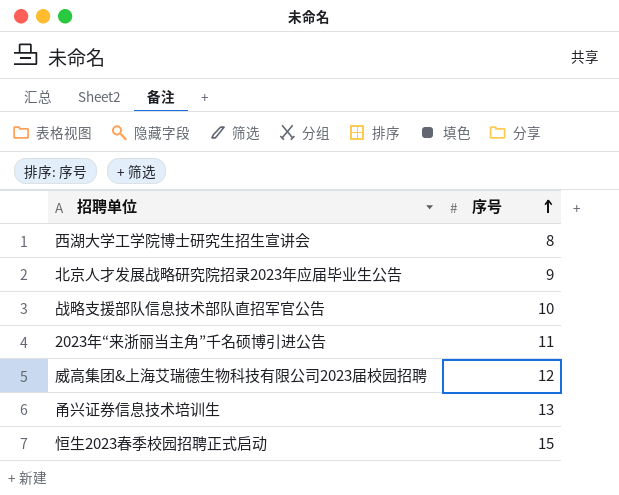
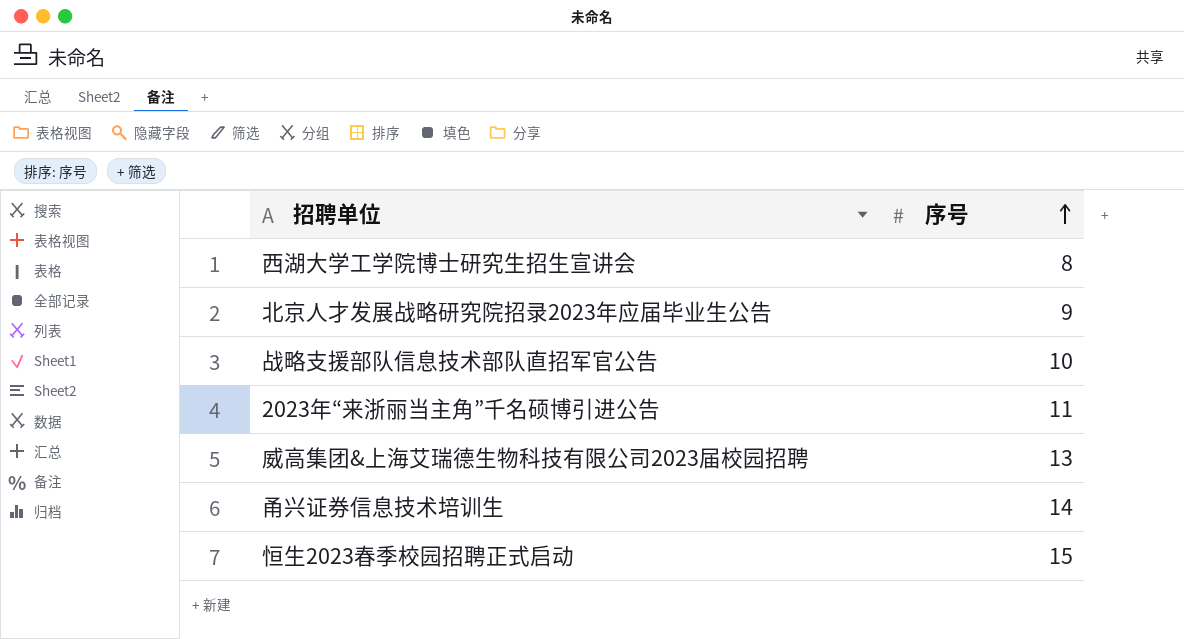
威高集团&上海艾瑞德生物科技有限公司2023届校园招聘 | 序号: 12 -> 13
甬兴证券信息技术培训生 | 序号: 13 -> 14

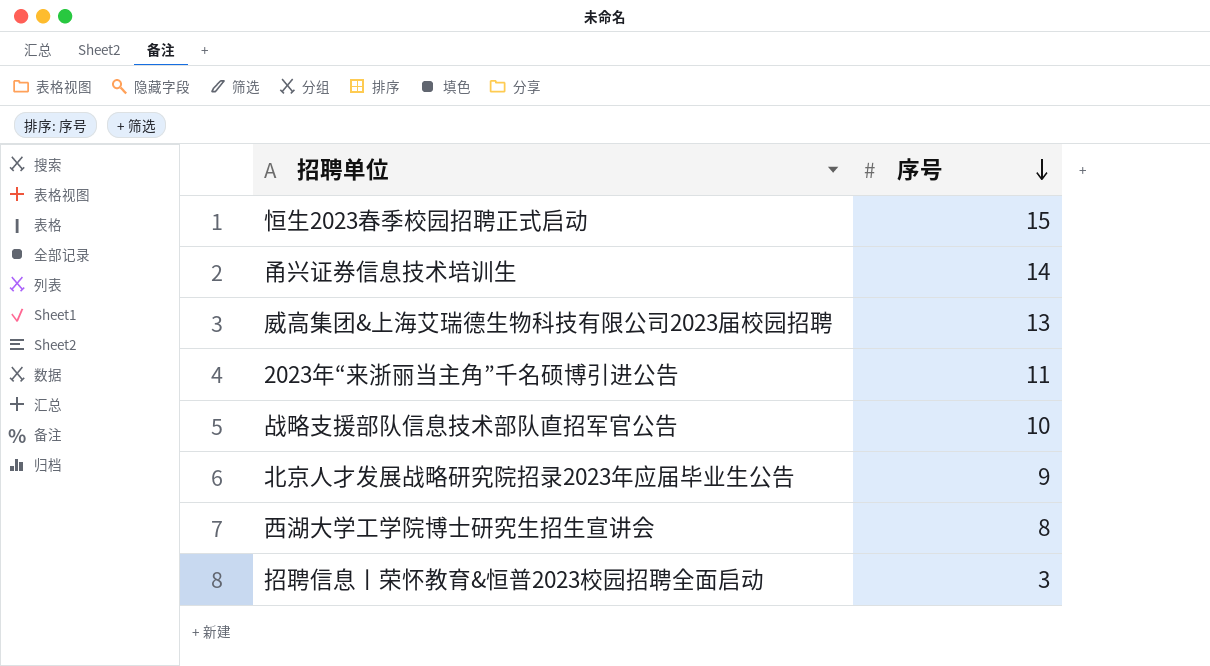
row order: 序号 ascending -> 序号 descending
row 招聘信息丨荣怀教育&恒普2023校园招聘全面启动: none -> 3

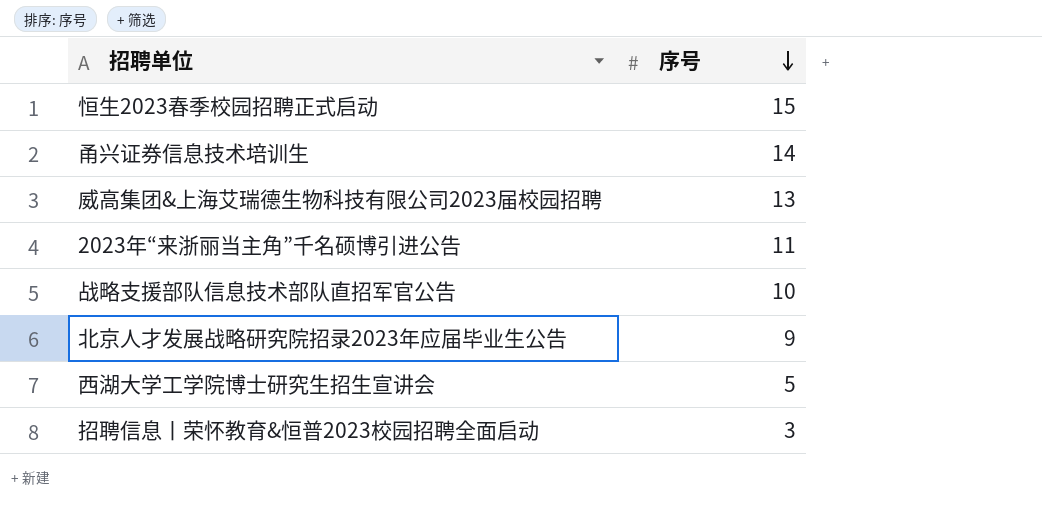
西湖大学工学院博士研究生招生宣讲会 | 序号: 8 -> 5

